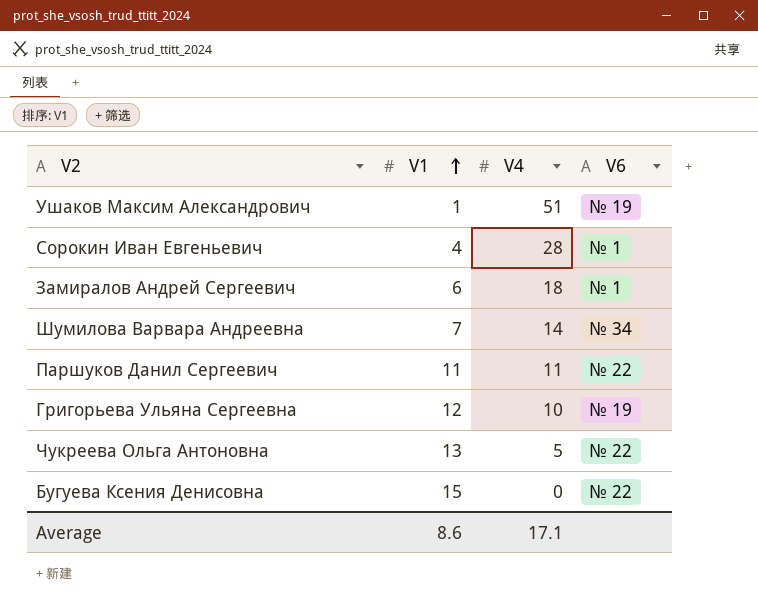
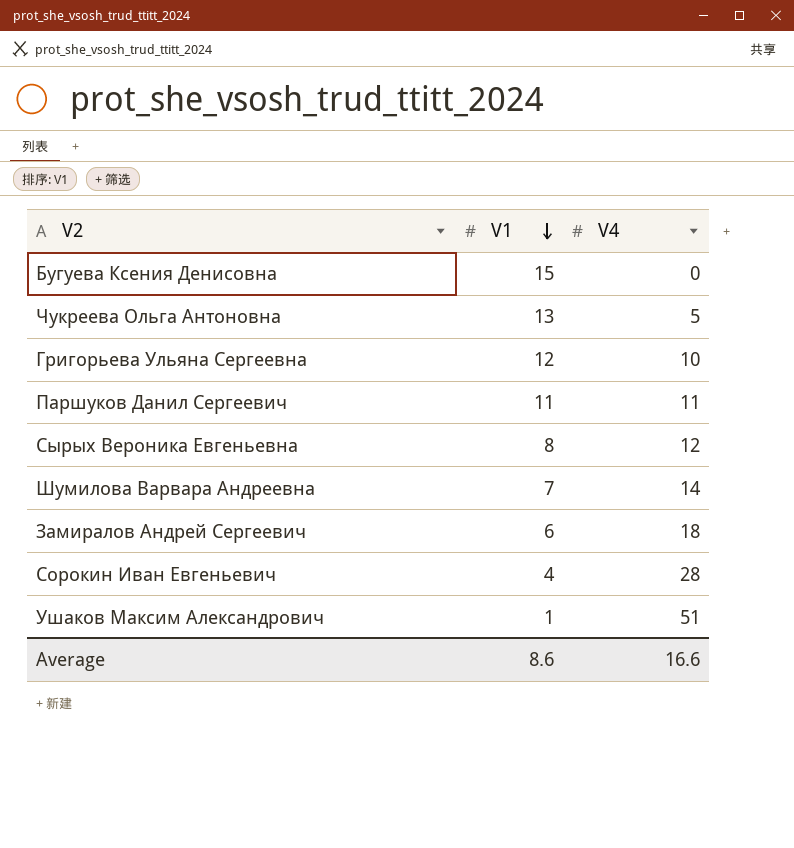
row order: V1 ascending -> V1 descending
column V6 | position: 4 -> none
row Сырых Вероника Евгеньевна: none -> 8 | 12
Average | V4: 17.1 -> 16.6

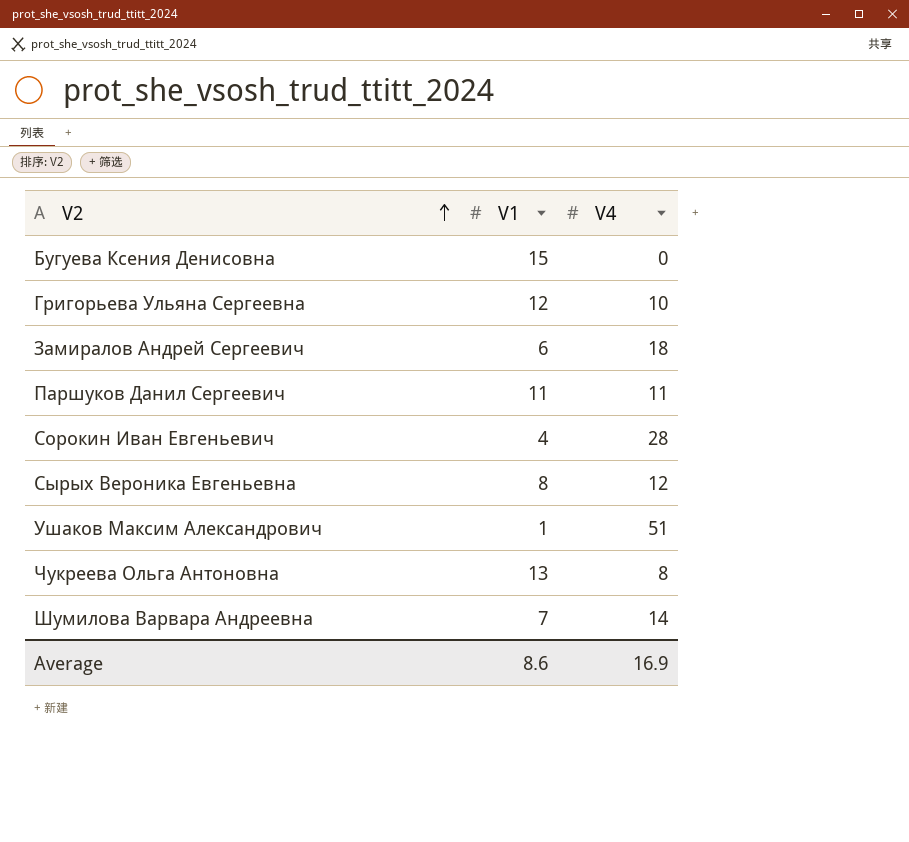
row order: V1 descending -> V2 ascending
Чукреева Ольга Антоновна | V4: 5 -> 8
Average | V4: 16.6 -> 16.9

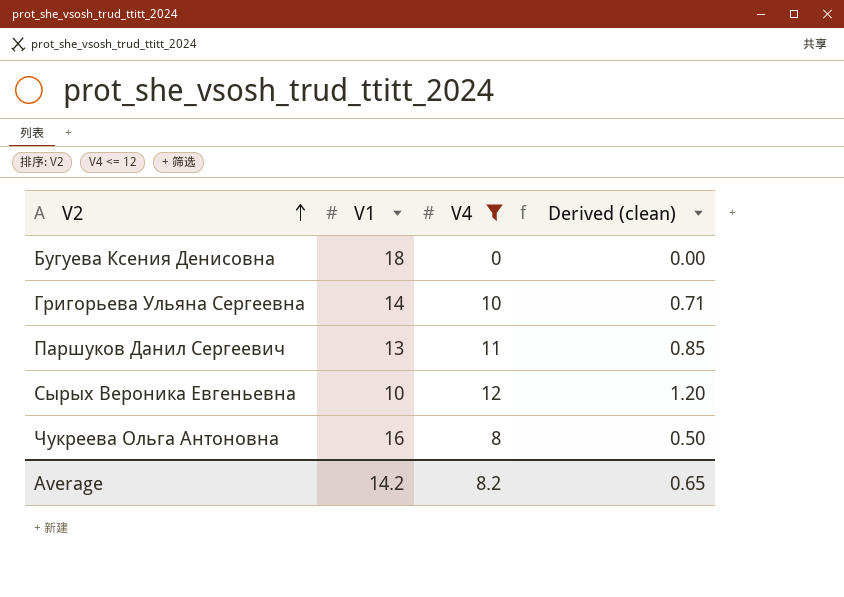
filter: none -> V4 <= 12
column Derived (clean) | formula: none -> [V4] / [V1]
Бугуева Ксения Денисовна | V1: 15 -> 18
Григорьева Ульяна Сергеевна | V1: 12 -> 14
Паршуков Данил Сергеевич | V1: 11 -> 13
Сырых Вероника Евгеньевна | V1: 8 -> 10
Чукреева Ольга Антоновна | V1: 13 -> 16
Average | V1: 8.6 -> 14.2
Average | V4: 16.9 -> 8.2

